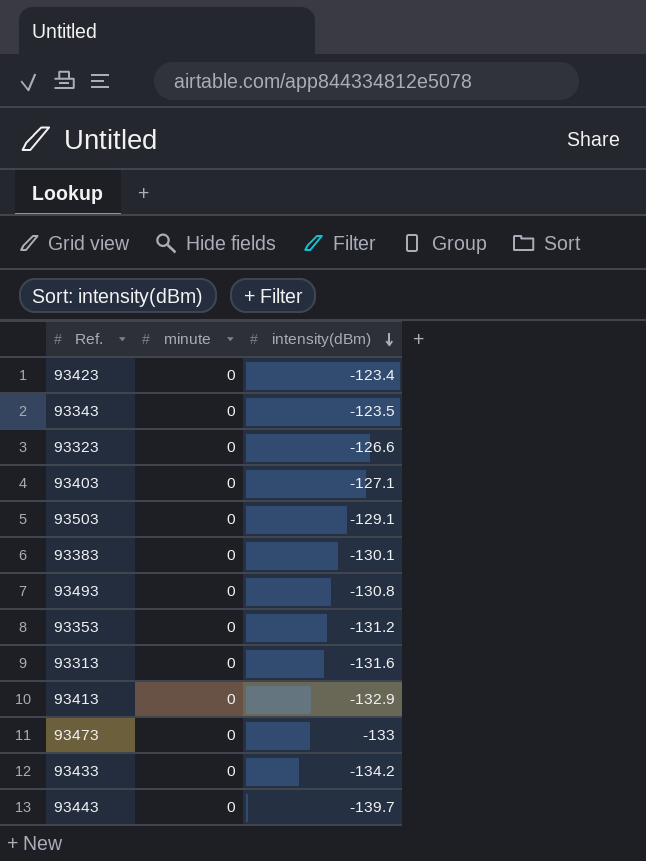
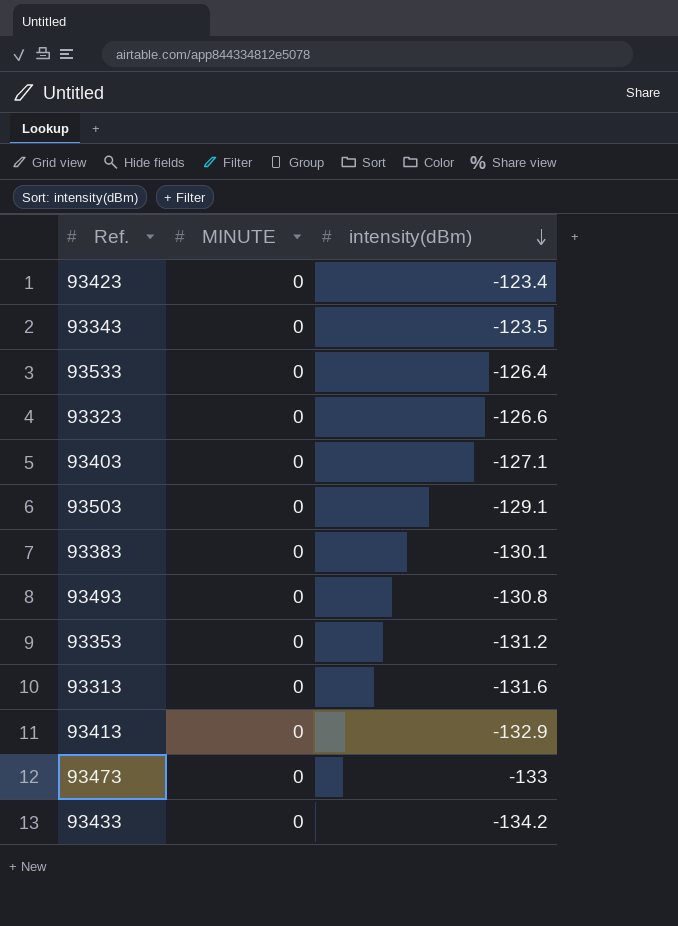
column name: minute -> MINUTE
row 93443: 0 | -139.7 -> none
row 93533: none -> 0 | -126.4

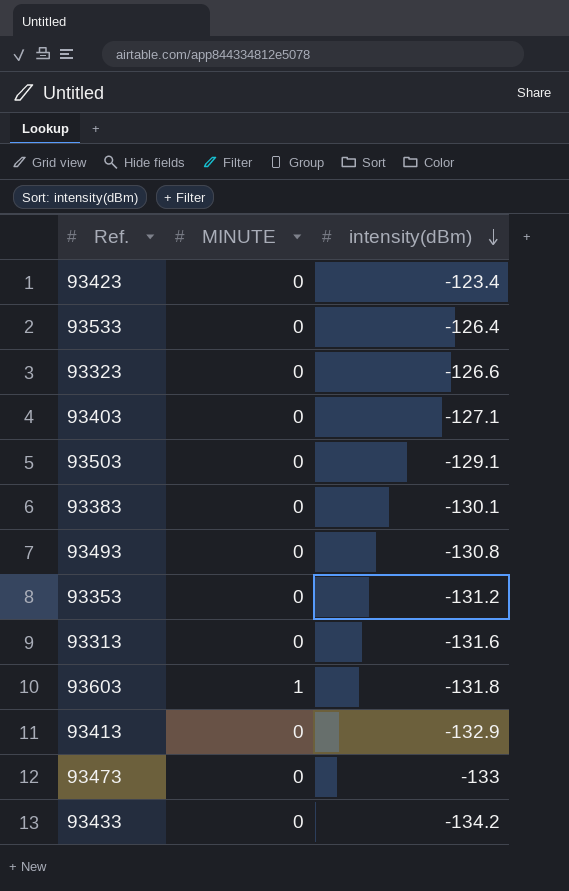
row 93343: 0 | -123.5 -> none
row 93603: none -> 1 | -131.8

